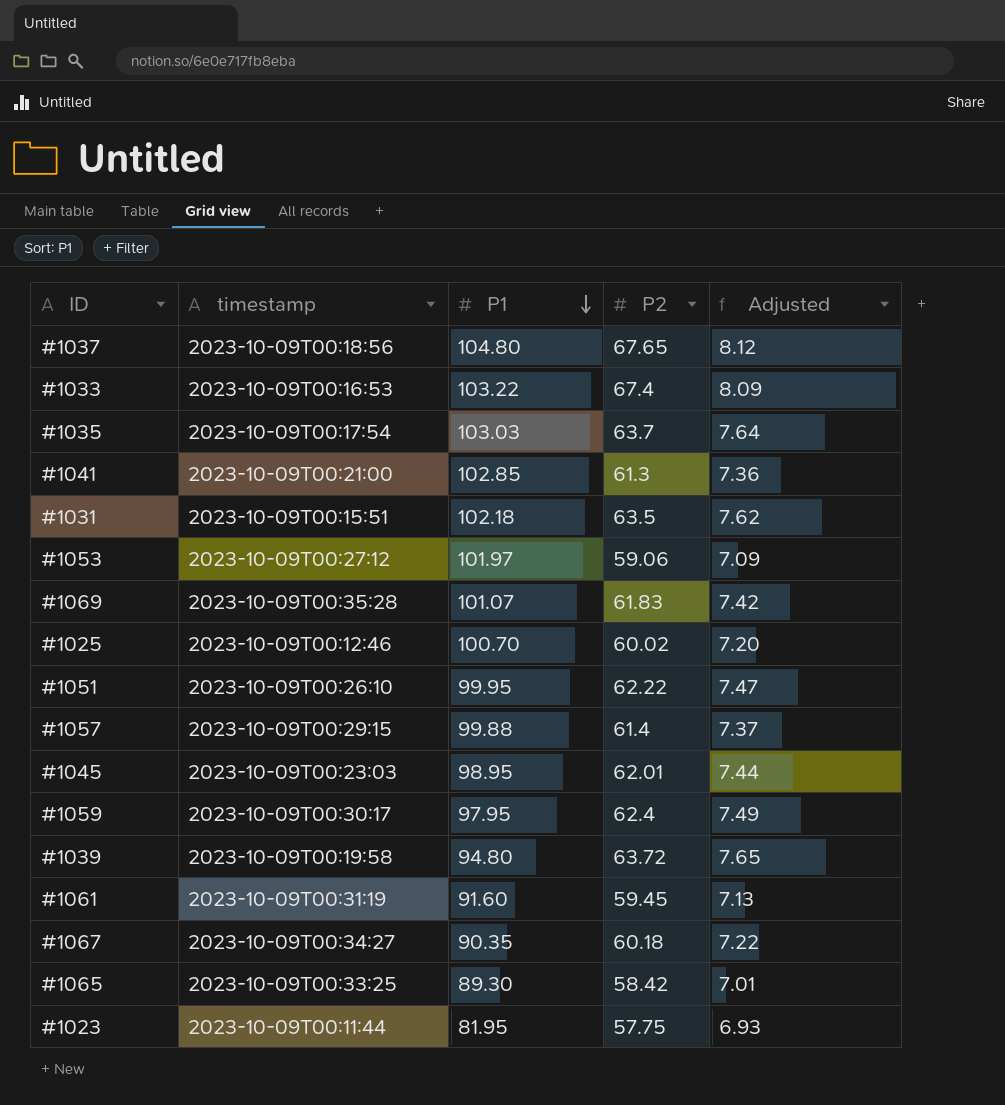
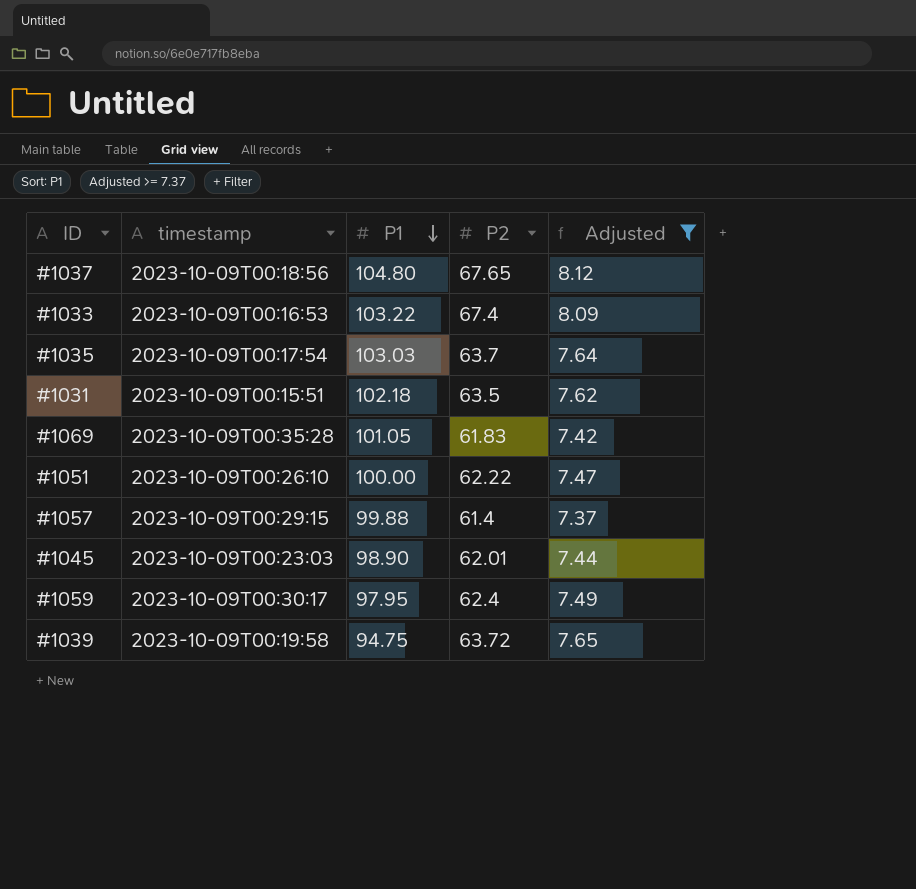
filter: none -> Adjusted >= 7.37
#1069 | P1: 101.07 -> 101.05
#1051 | P1: 99.95 -> 100.00
#1045 | P1: 98.95 -> 98.90
#1039 | P1: 94.80 -> 94.75

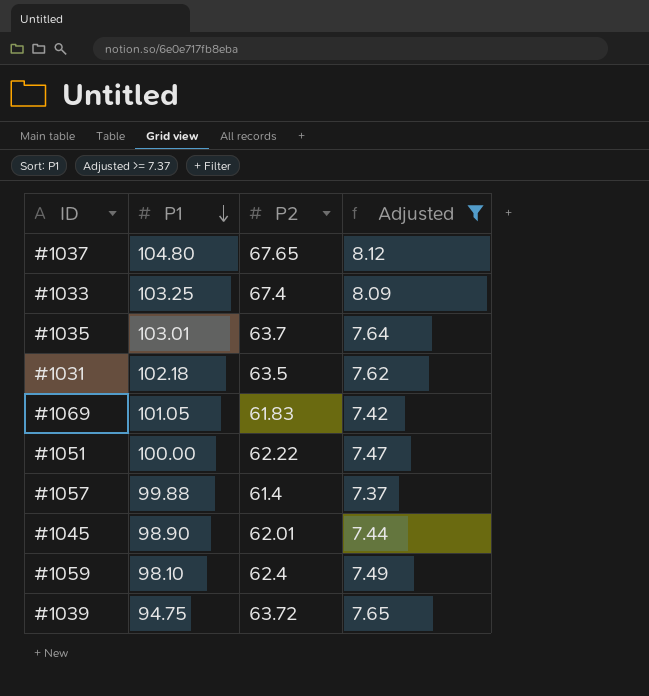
column timestamp | position: 2 -> none
#1033 | P1: 103.22 -> 103.25
#1035 | P1: 103.03 -> 103.01
#1059 | P1: 97.95 -> 98.10

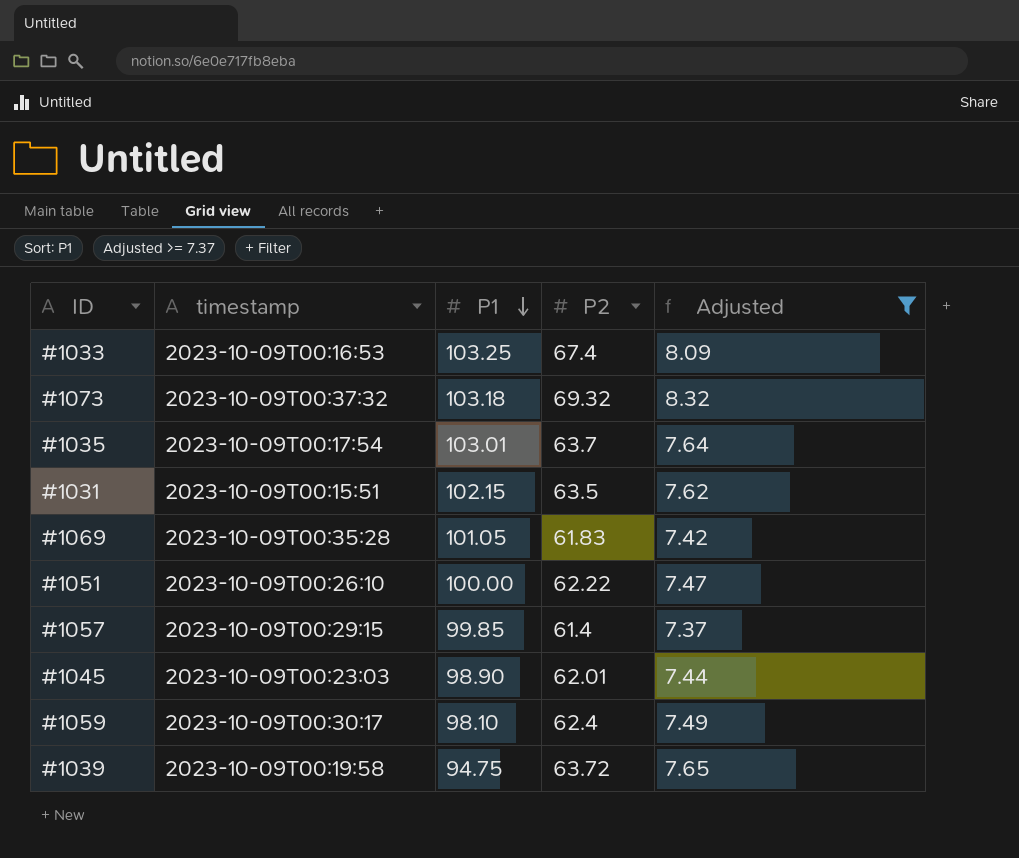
column timestamp | position: none -> 2
row #1037: 104.80 | 67.65 | 8.12 -> none
row #1073: none -> 2023-10-09T00:37:32 | 103.18 | 69.32 | 8.32
#1031 | P1: 102.18 -> 102.15
#1057 | P1: 99.88 -> 99.85

